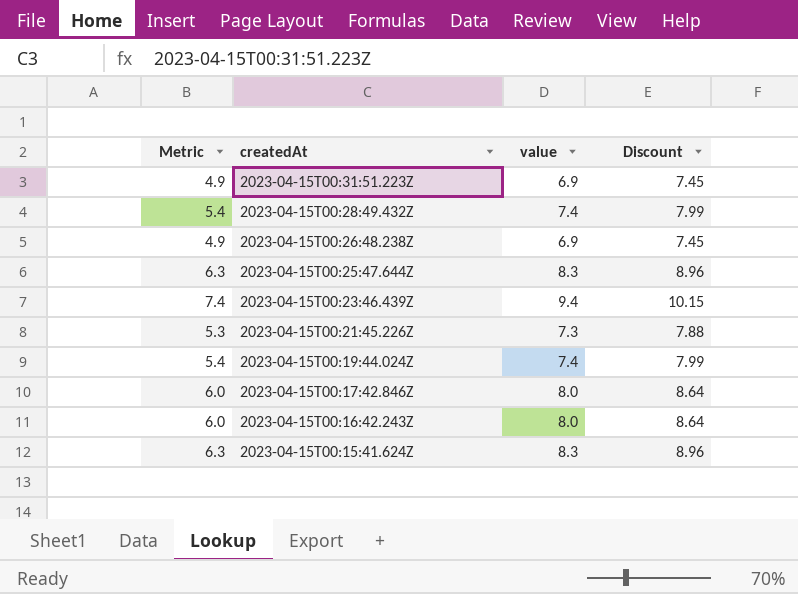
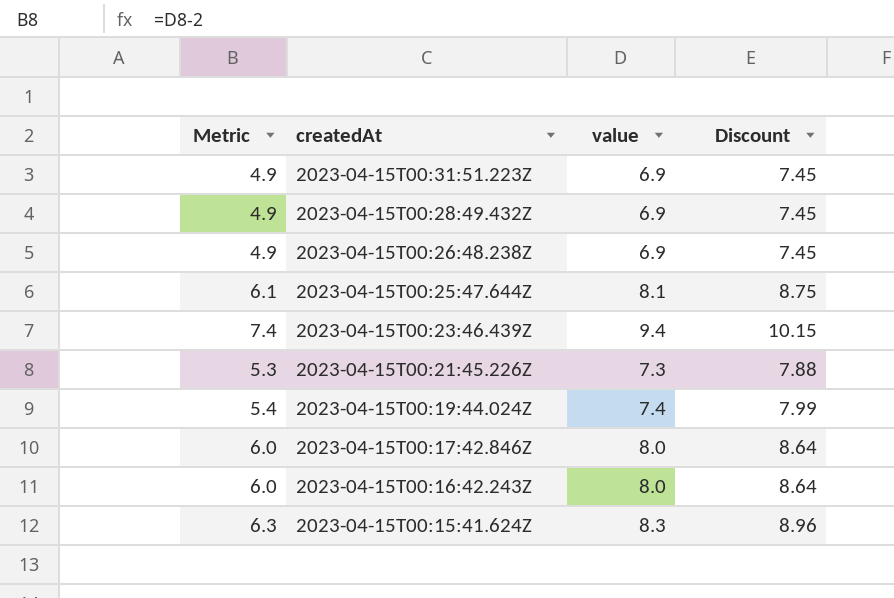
2023-04-15T00:28:49.432Z | Metric: 5.4 -> 4.9
2023-04-15T00:28:49.432Z | value: 7.4 -> 6.9
2023-04-15T00:28:49.432Z | Discount: 7.99 -> 7.45
2023-04-15T00:25:47.644Z | Metric: 6.3 -> 6.1
2023-04-15T00:25:47.644Z | value: 8.3 -> 8.1
2023-04-15T00:25:47.644Z | Discount: 8.96 -> 8.75

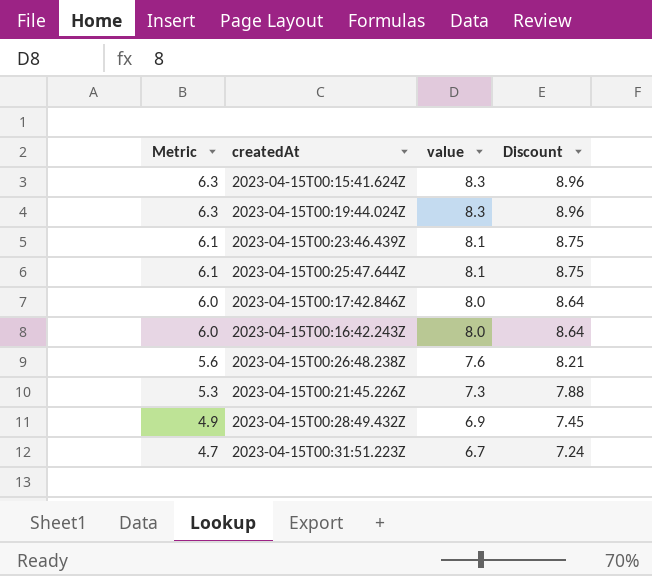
row order: createdAt descending -> Metric descending
2023-04-15T00:19:44.024Z | Metric: 5.4 -> 6.3
2023-04-15T00:19:44.024Z | value: 7.4 -> 8.3
2023-04-15T00:19:44.024Z | Discount: 7.99 -> 8.96
2023-04-15T00:23:46.439Z | Metric: 7.4 -> 6.1
2023-04-15T00:23:46.439Z | value: 9.4 -> 8.1
2023-04-15T00:23:46.439Z | Discount: 10.15 -> 8.75
2023-04-15T00:26:48.238Z | Metric: 4.9 -> 5.6
2023-04-15T00:26:48.238Z | value: 6.9 -> 7.6
2023-04-15T00:26:48.238Z | Discount: 7.45 -> 8.21
2023-04-15T00:31:51.223Z | Metric: 4.9 -> 4.7
2023-04-15T00:31:51.223Z | value: 6.9 -> 6.7
2023-04-15T00:31:51.223Z | Discount: 7.45 -> 7.24

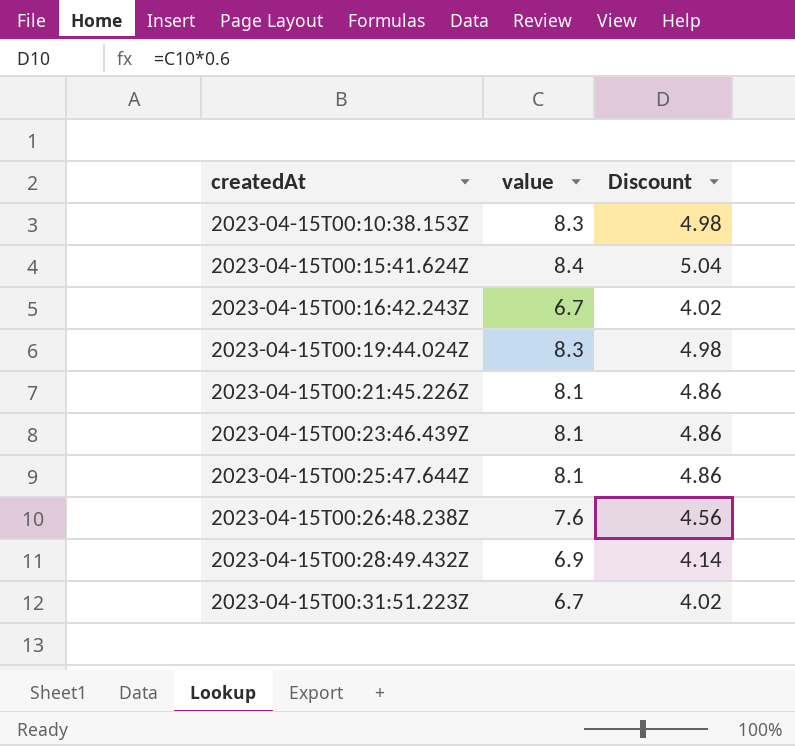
row order: Metric descending -> createdAt ascending
column Metric | formula: [value] - 2 -> none
column Discount | formula: [value] * 1.08 -> [value] * 0.6
row 2023-04-15T00:17:42.846Z: 6.0 | 8.0 | 8.64 -> none
row 2023-04-15T00:10:38.153Z: none -> 8.3 | 4.98
2023-04-15T00:15:41.624Z | value: 8.3 -> 8.4
2023-04-15T00:16:42.243Z | value: 8.0 -> 6.7
2023-04-15T00:21:45.226Z | value: 7.3 -> 8.1

